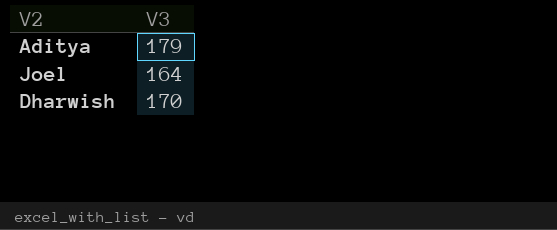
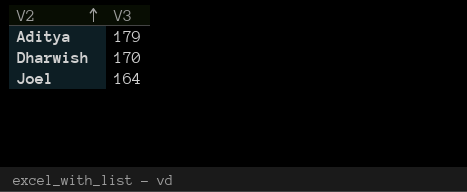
row order: none -> V2 ascending

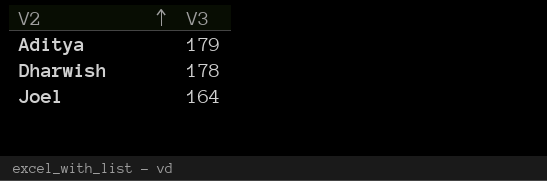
Dharwish | V3: 170 -> 178

